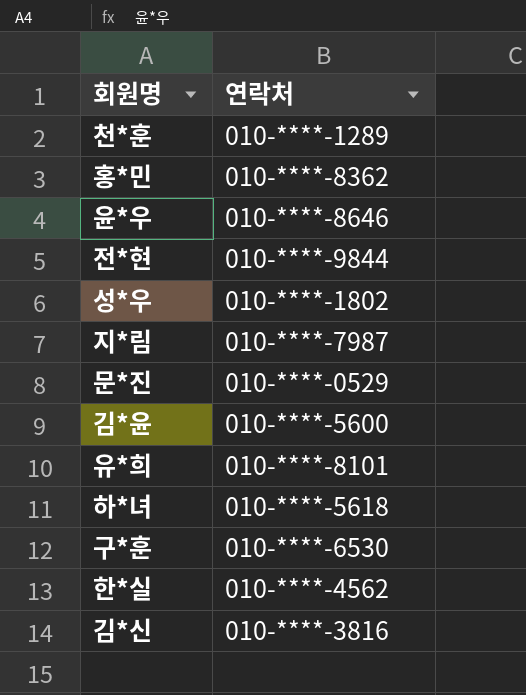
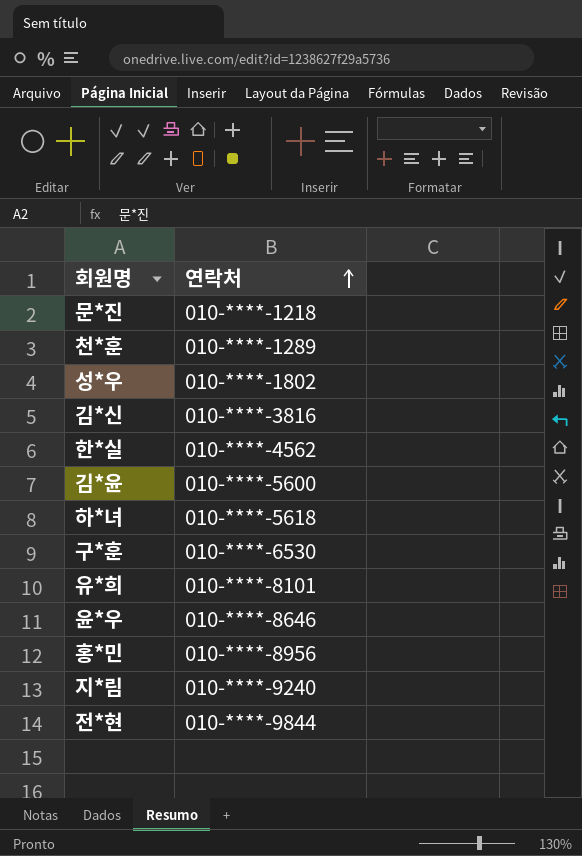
row order: none -> 연락처 ascending
문*진 | 연락처: 010-****-0529 -> 010-****-1218
홍*민 | 연락처: 010-****-8362 -> 010-****-8956
지*림 | 연락처: 010-****-7987 -> 010-****-9240

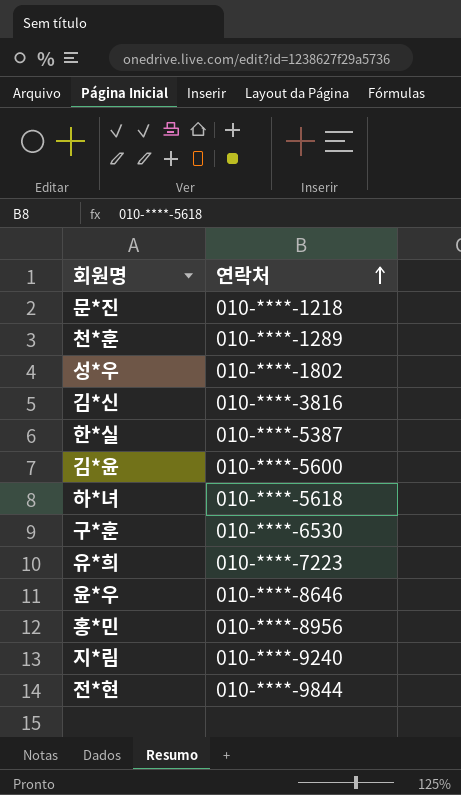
한*실 | 연락처: 010-****-4562 -> 010-****-5387
유*희 | 연락처: 010-****-8101 -> 010-****-7223

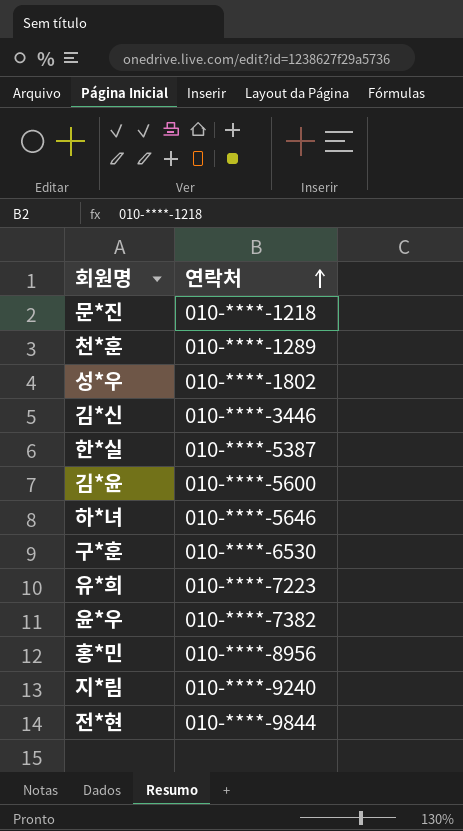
김*신 | 연락처: 010-****-3816 -> 010-****-3446
하*녀 | 연락처: 010-****-5618 -> 010-****-5646
윤*우 | 연락처: 010-****-8646 -> 010-****-7382

